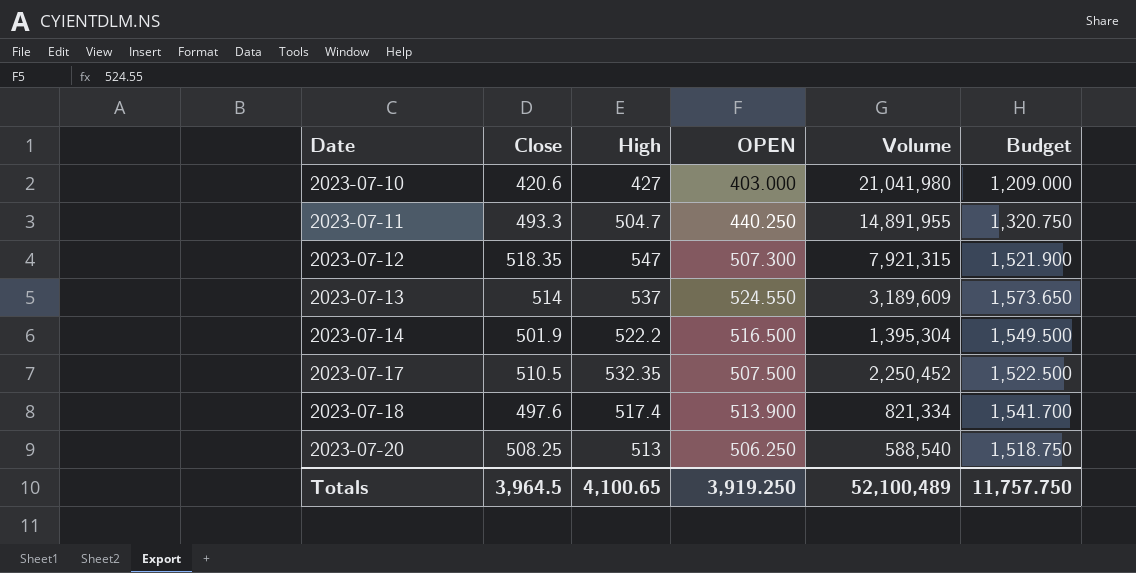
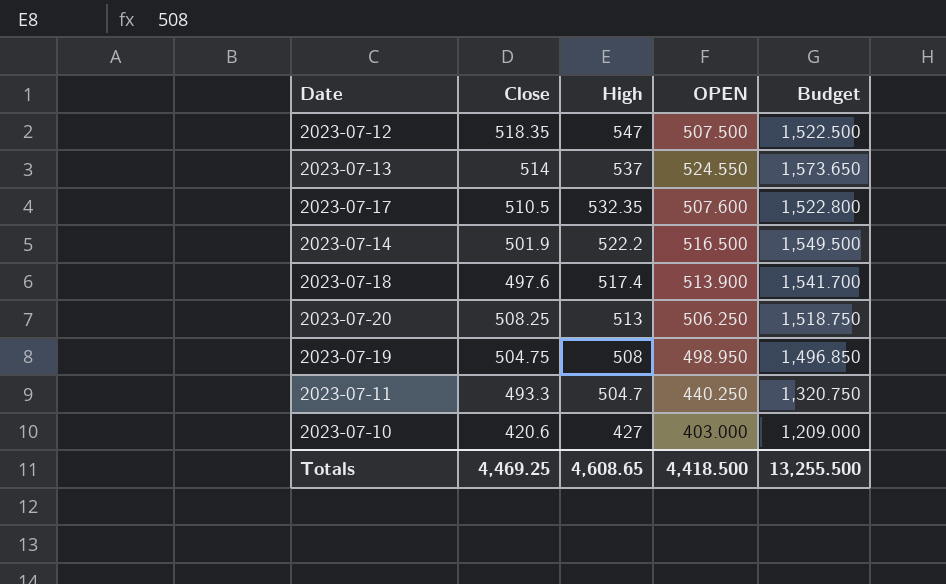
row order: Date ascending -> High descending
column Volume | position: 5 -> none
2023-07-12 | OPEN: 507.300 -> 507.500
2023-07-12 | Budget: 1,521.900 -> 1,522.500
2023-07-17 | OPEN: 507.500 -> 507.600
2023-07-17 | Budget: 1,522.500 -> 1,522.800
row 2023-07-19: none -> 504.75 | 508 | 498.950 | 1,496.850
Totals | Close: 3,964.5 -> 4,469.25
Totals | High: 4,100.65 -> 4,608.65
Totals | OPEN: 3,919.250 -> 4,418.500
Totals | Budget: 11,757.750 -> 13,255.500

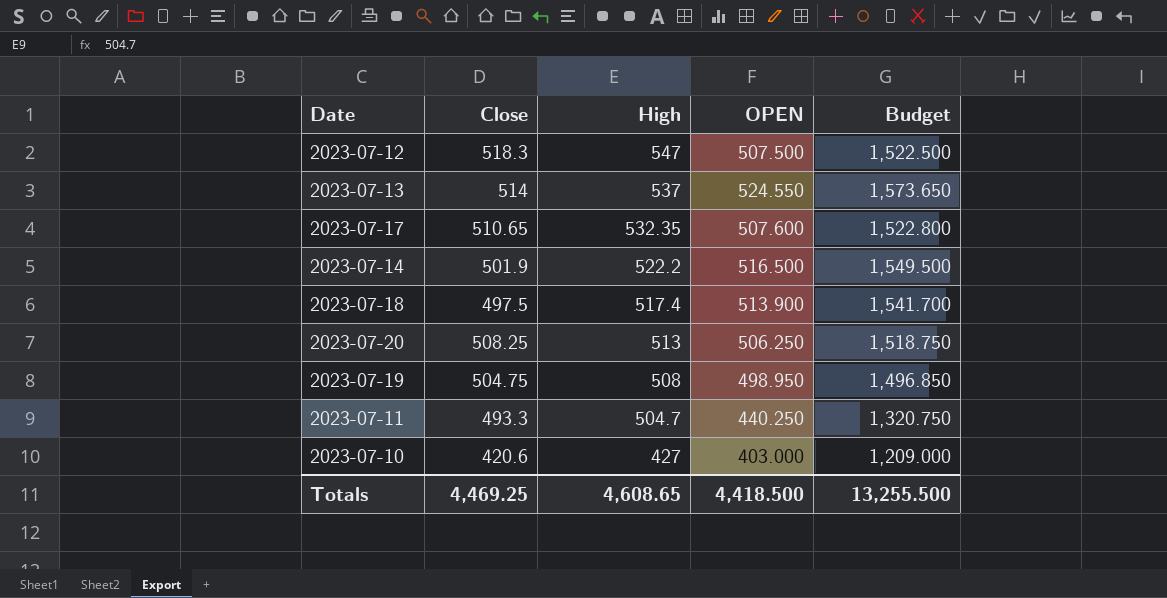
2023-07-12 | Close: 518.35 -> 518.3
2023-07-17 | Close: 510.5 -> 510.65
2023-07-18 | Close: 497.6 -> 497.5

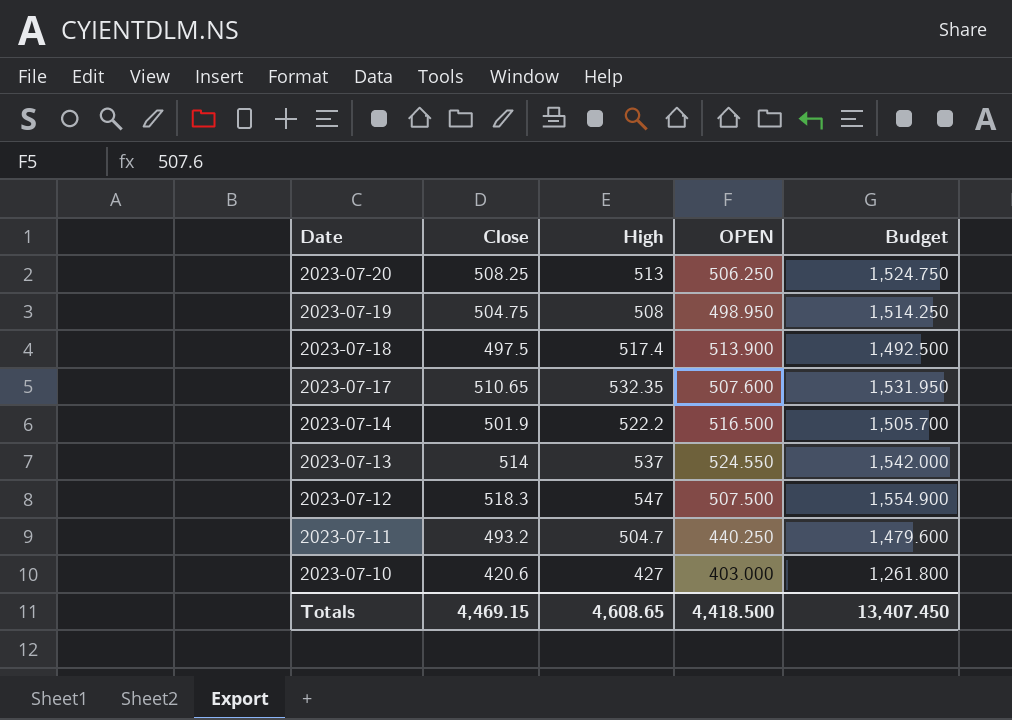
row order: High descending -> Date descending
column Budget | formula: [OPEN] * 3 -> [Close] * 3
2023-07-11 | Close: 493.3 -> 493.2
Totals | Close: 4,469.25 -> 4,469.15
Totals | Budget: 13,255.500 -> 13,407.450

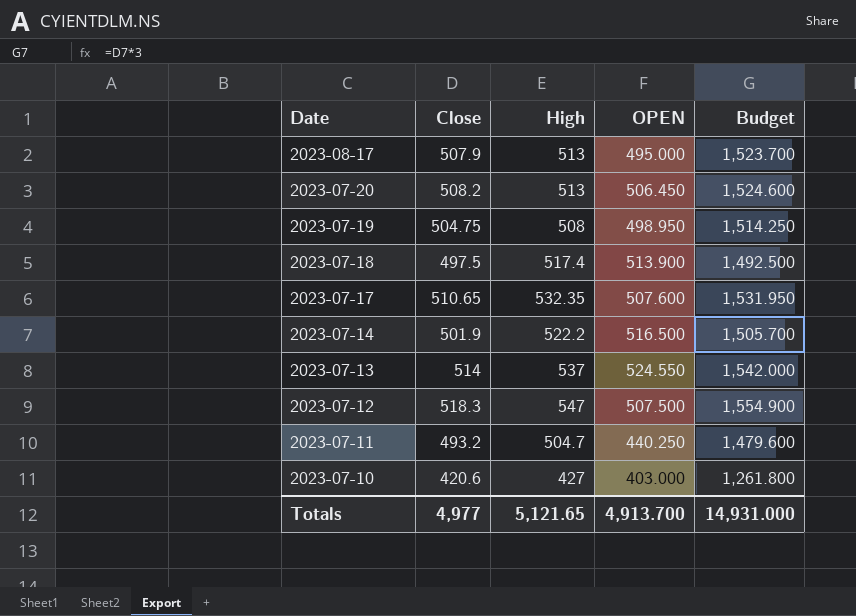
row 2023-08-17: none -> 507.9 | 513 | 495.000 | 1,523.700
2023-07-20 | Close: 508.25 -> 508.2
2023-07-20 | OPEN: 506.250 -> 506.450
2023-07-20 | Budget: 1,524.750 -> 1,524.600
Totals | Close: 4,469.15 -> 4,977
Totals | High: 4,608.65 -> 5,121.65
Totals | OPEN: 4,418.500 -> 4,913.700
Totals | Budget: 13,407.450 -> 14,931.000

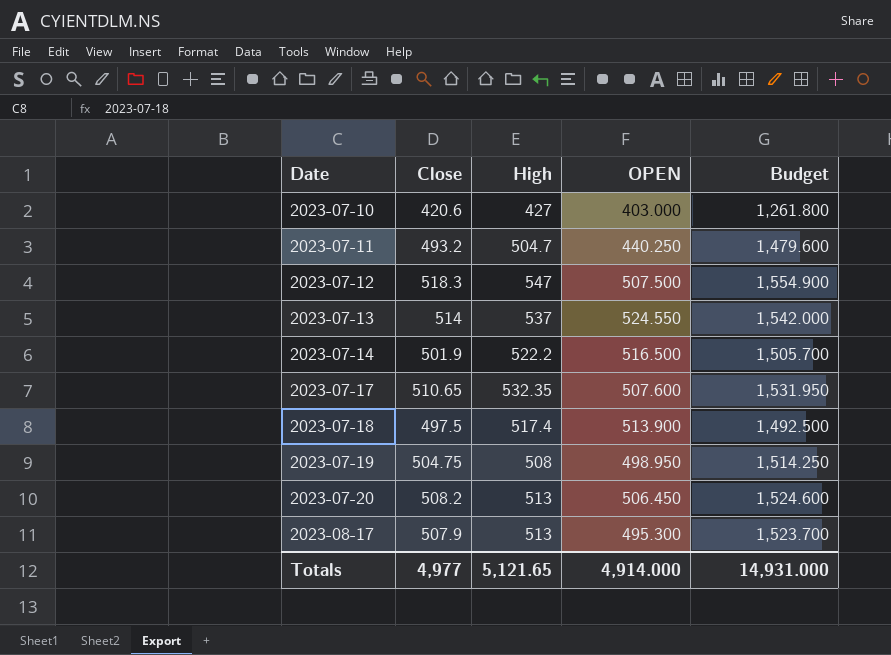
row order: Date descending -> Date ascending
2023-08-17 | OPEN: 495.000 -> 495.300
Totals | OPEN: 4,913.700 -> 4,914.000

